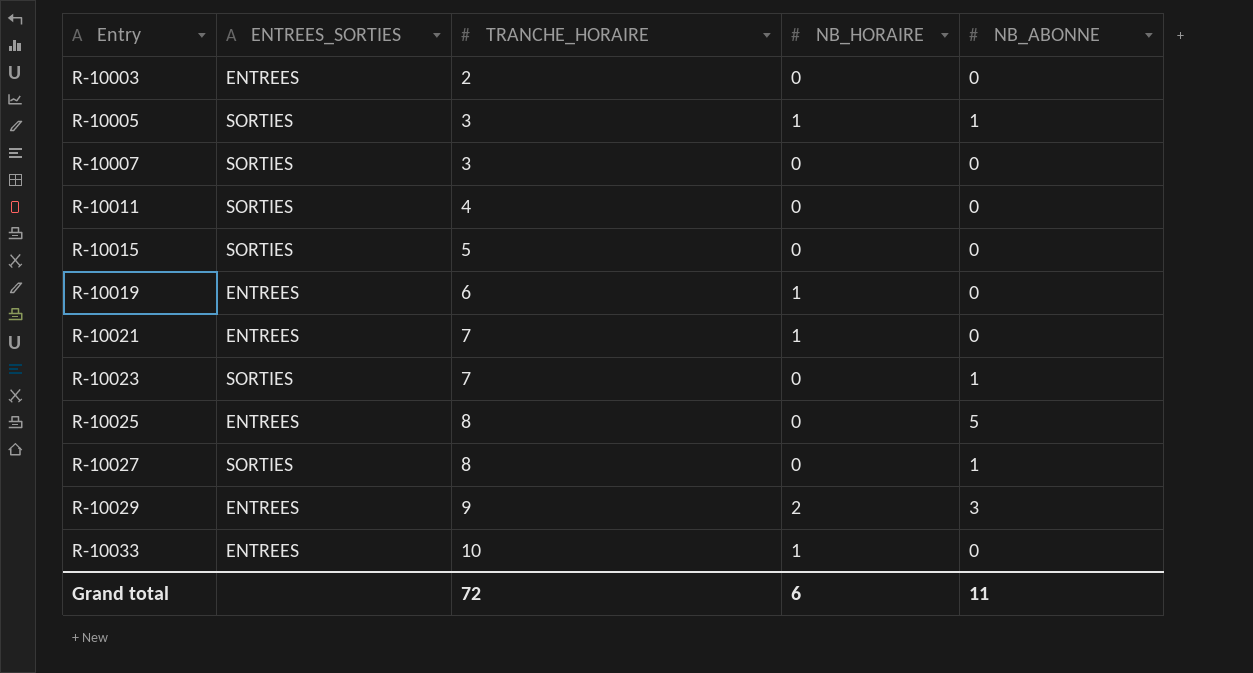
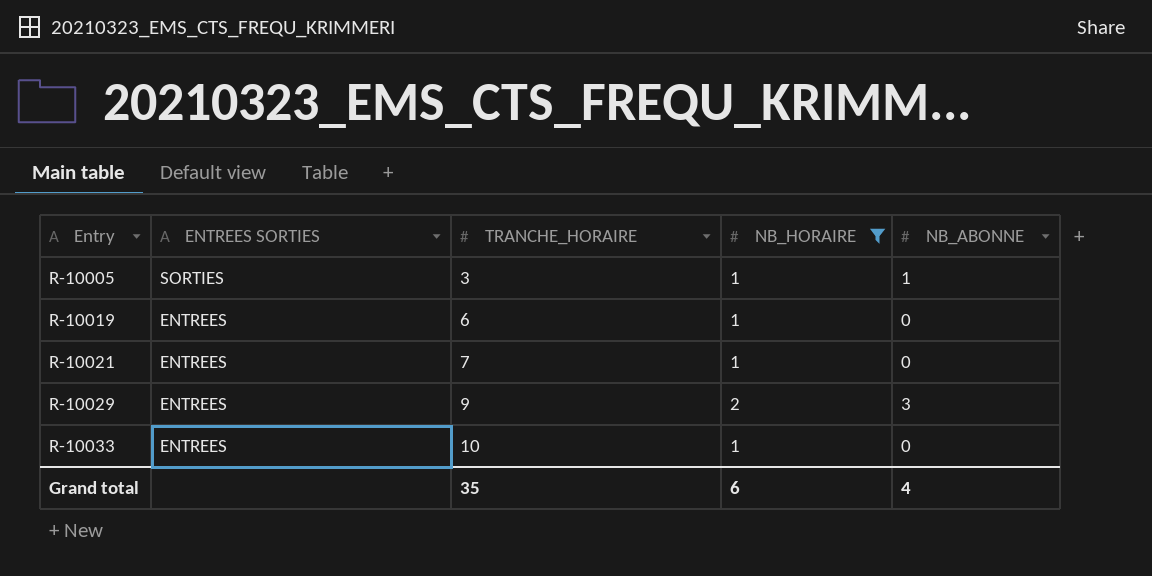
filter: none -> NB_HORAIRE != 0
column name: ENTREES_SORTIES -> ENTREES SORTIES
Grand total | TRANCHE_HORAIRE: 72 -> 35
Grand total | NB_ABONNE: 11 -> 4

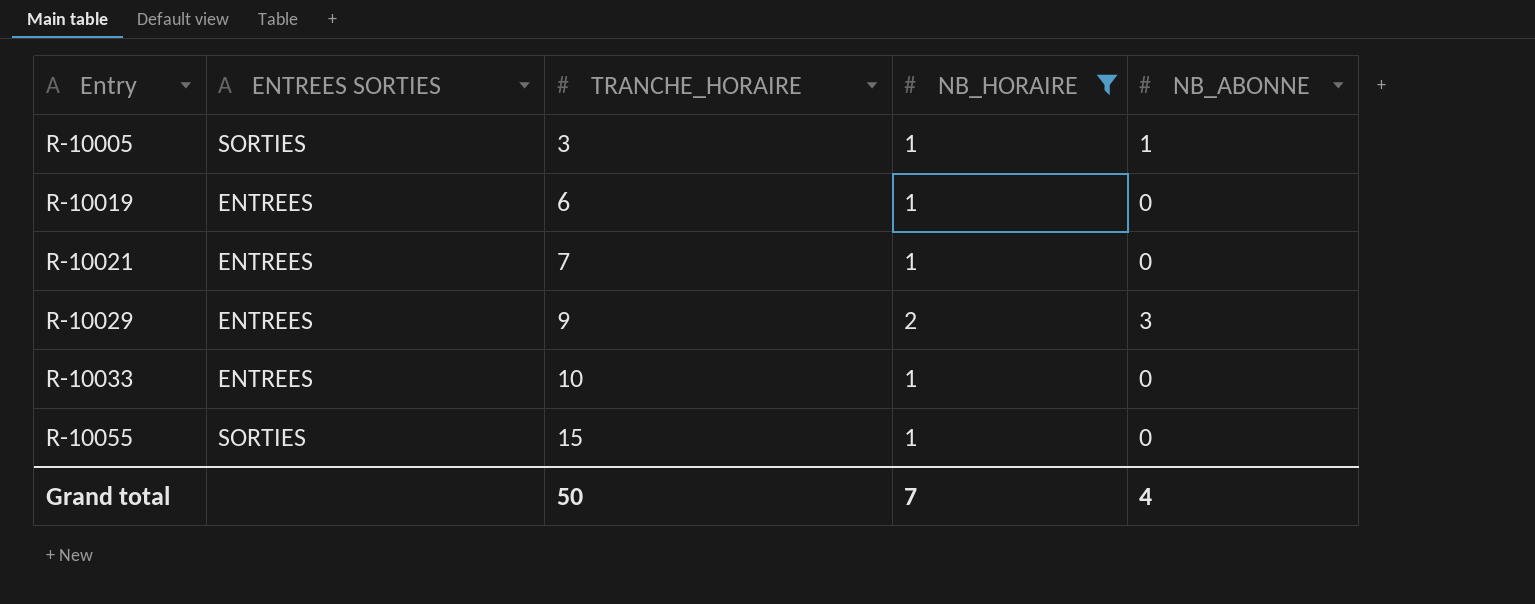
row R-10055: none -> SORTIES | 15 | 1 | 0
Grand total | TRANCHE_HORAIRE: 35 -> 50
Grand total | NB_HORAIRE: 6 -> 7

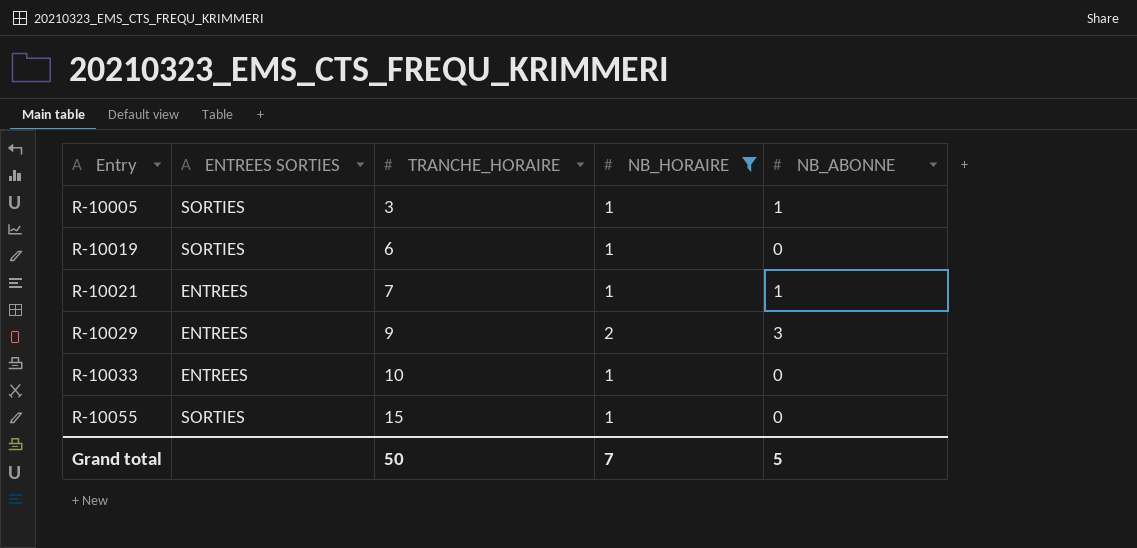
R-10019 | ENTREES SORTIES: ENTREES -> SORTIES
R-10021 | NB_ABONNE: 0 -> 1
Grand total | NB_ABONNE: 4 -> 5

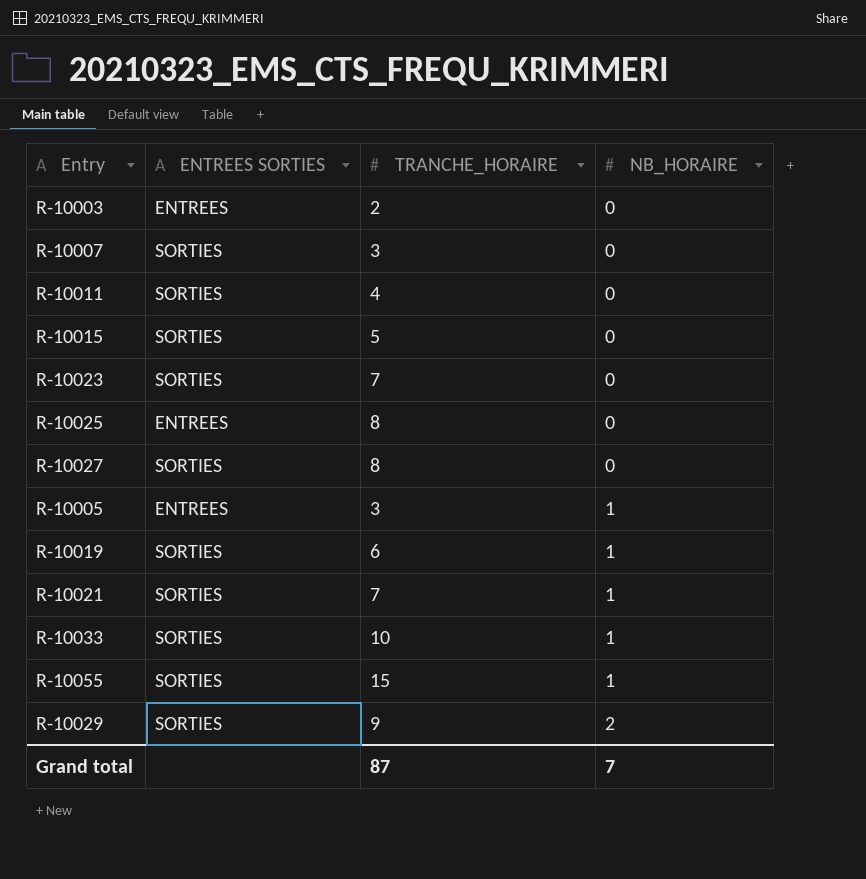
filter: NB_HORAIRE != 0 -> none
row order: Entry ascending -> NB_HORAIRE ascending
column NB_ABONNE | position: 5 -> none
R-10005 | ENTREES SORTIES: SORTIES -> ENTREES
R-10021 | ENTREES SORTIES: ENTREES -> SORTIES
R-10033 | ENTREES SORTIES: ENTREES -> SORTIES
R-10029 | ENTREES SORTIES: ENTREES -> SORTIES
Grand total | TRANCHE_HORAIRE: 50 -> 87

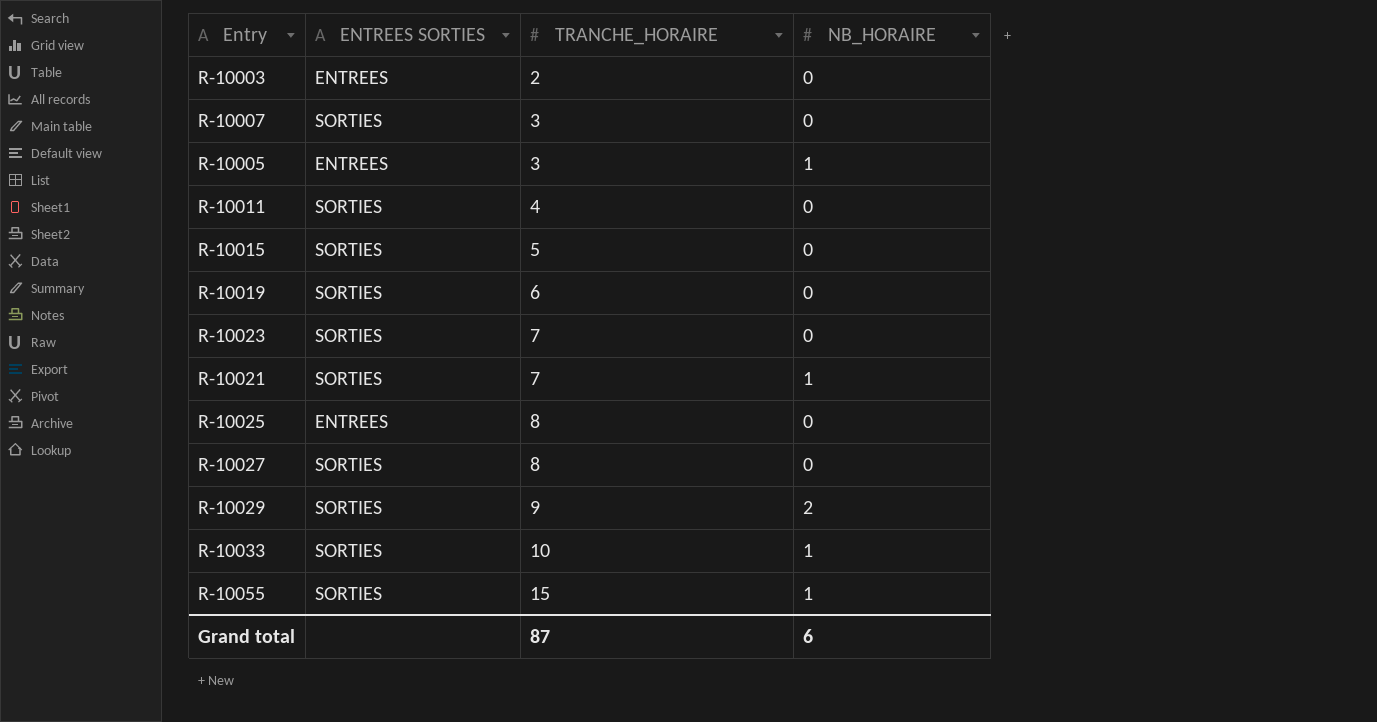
row order: NB_HORAIRE ascending -> TRANCHE_HORAIRE ascending
R-10019 | NB_HORAIRE: 1 -> 0
Grand total | NB_HORAIRE: 7 -> 6

